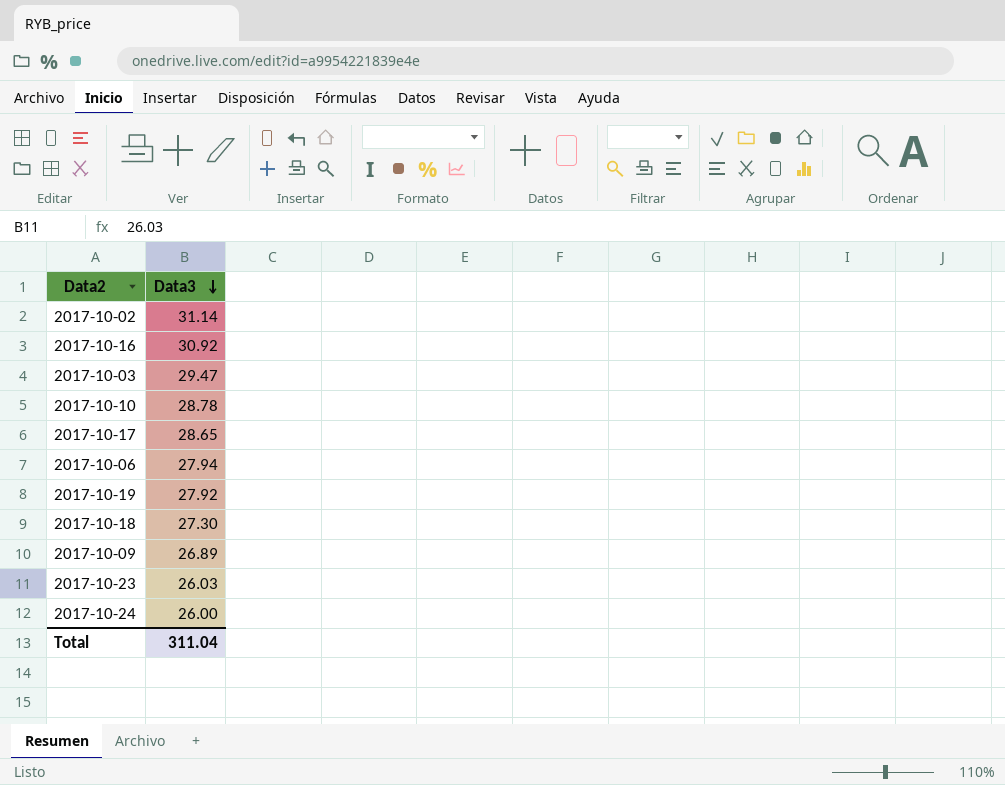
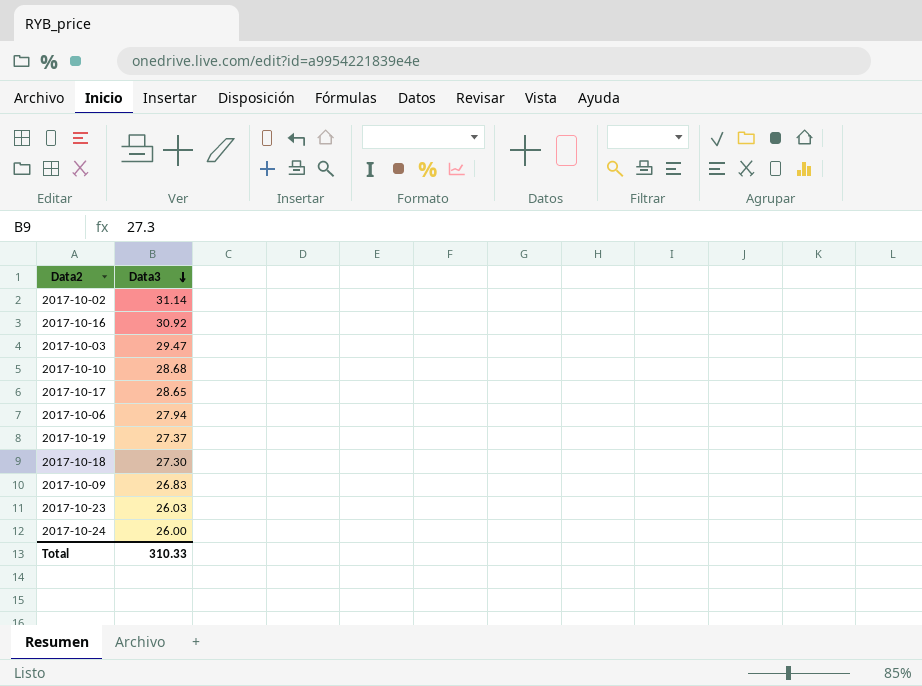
2017-10-10 | Data3: 28.78 -> 28.68
2017-10-19 | Data3: 27.92 -> 27.37
2017-10-09 | Data3: 26.89 -> 26.83
Total | Data3: 311.04 -> 310.33

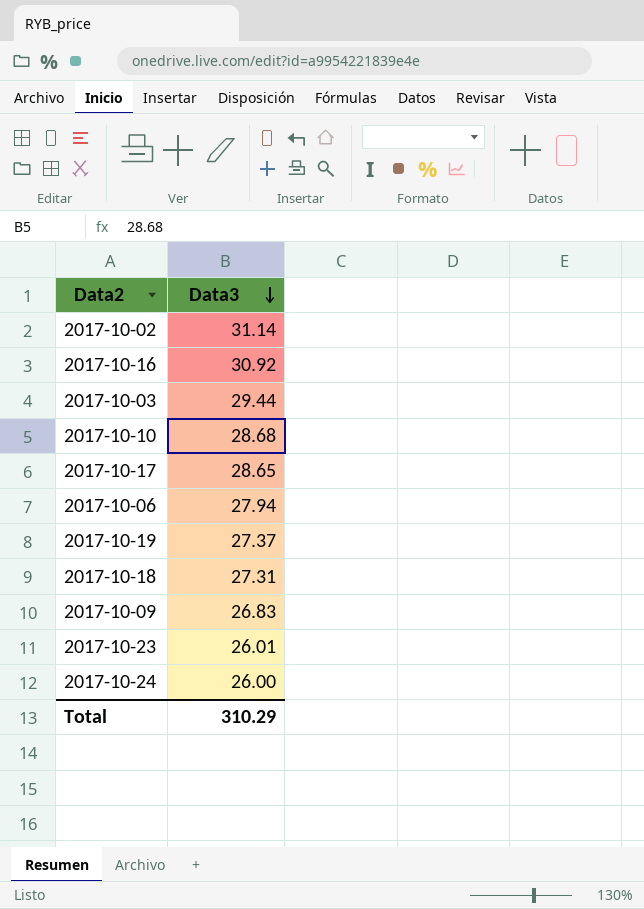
2017-10-03 | Data3: 29.47 -> 29.44
2017-10-18 | Data3: 27.30 -> 27.31
2017-10-23 | Data3: 26.03 -> 26.01
Total | Data3: 310.33 -> 310.29

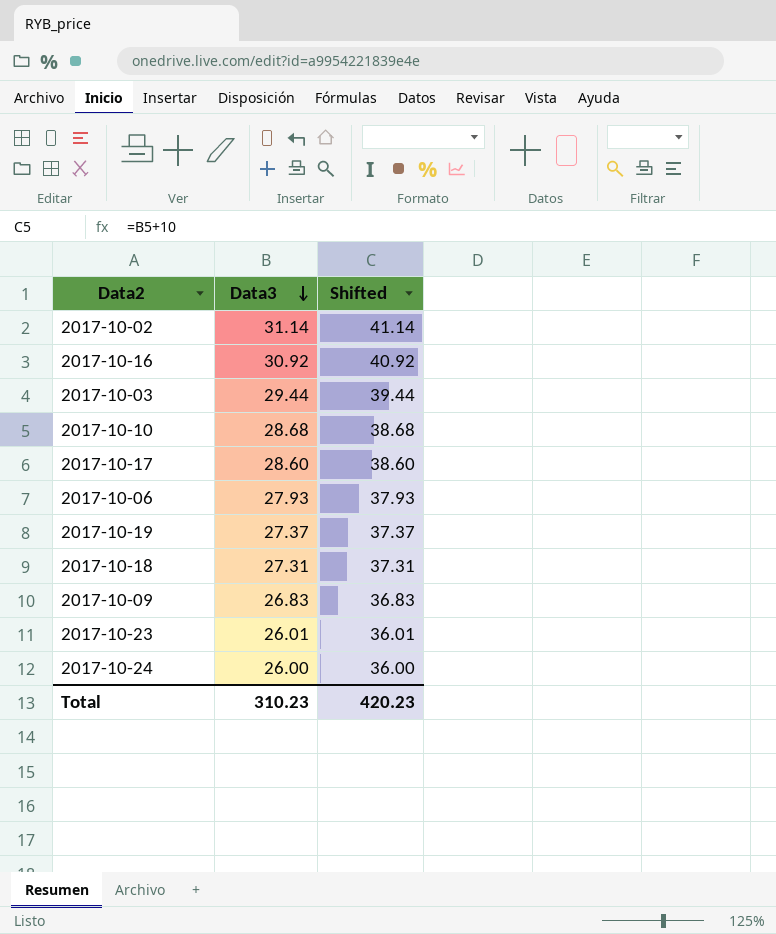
column Shifted | formula: none -> [Data3] + 10
2017-10-17 | Data3: 28.65 -> 28.60
2017-10-06 | Data3: 27.94 -> 27.93
Total | Data3: 310.29 -> 310.23

